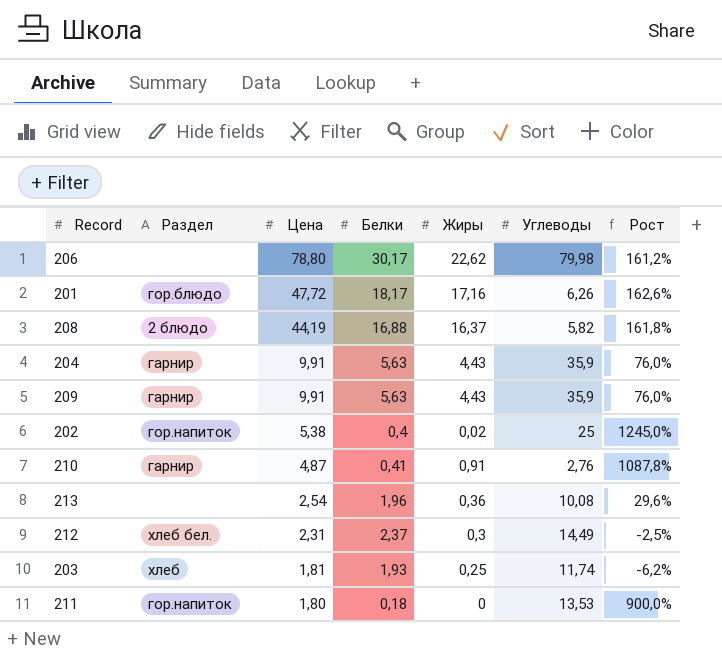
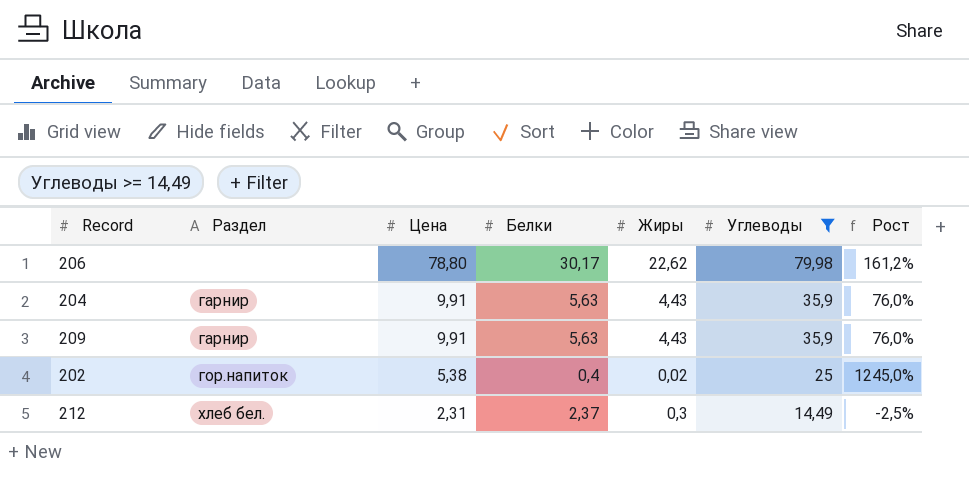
filter: none -> Углеводы >= 14,49

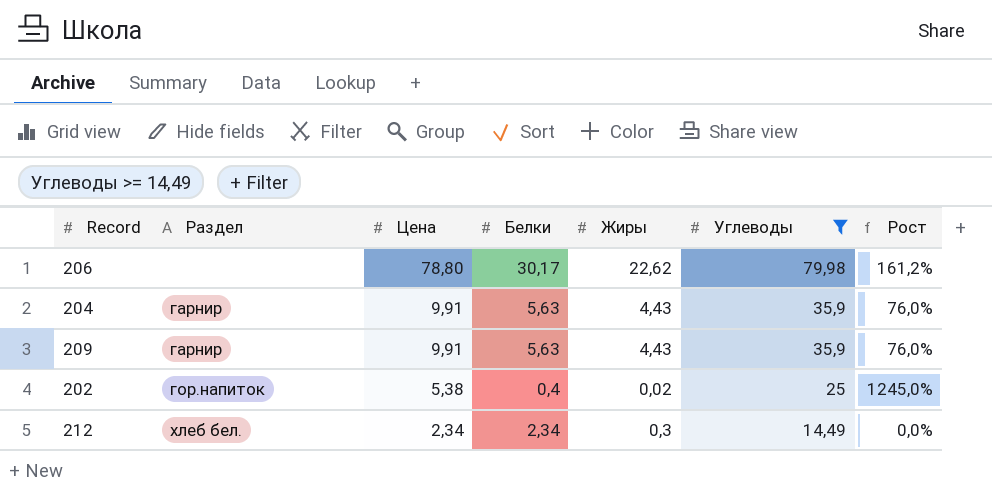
212 | Цена: 2,31 -> 2,34
212 | Белки: 2,37 -> 2,34
212 | Рост: -2,5% -> 0,0%

